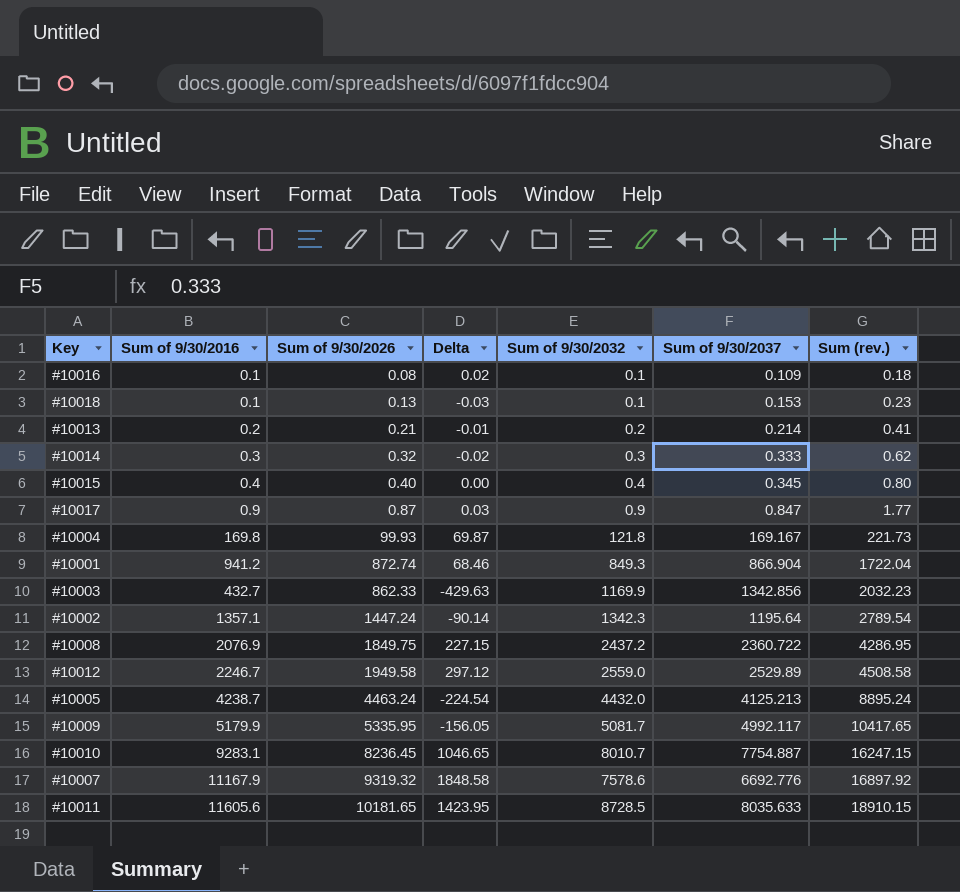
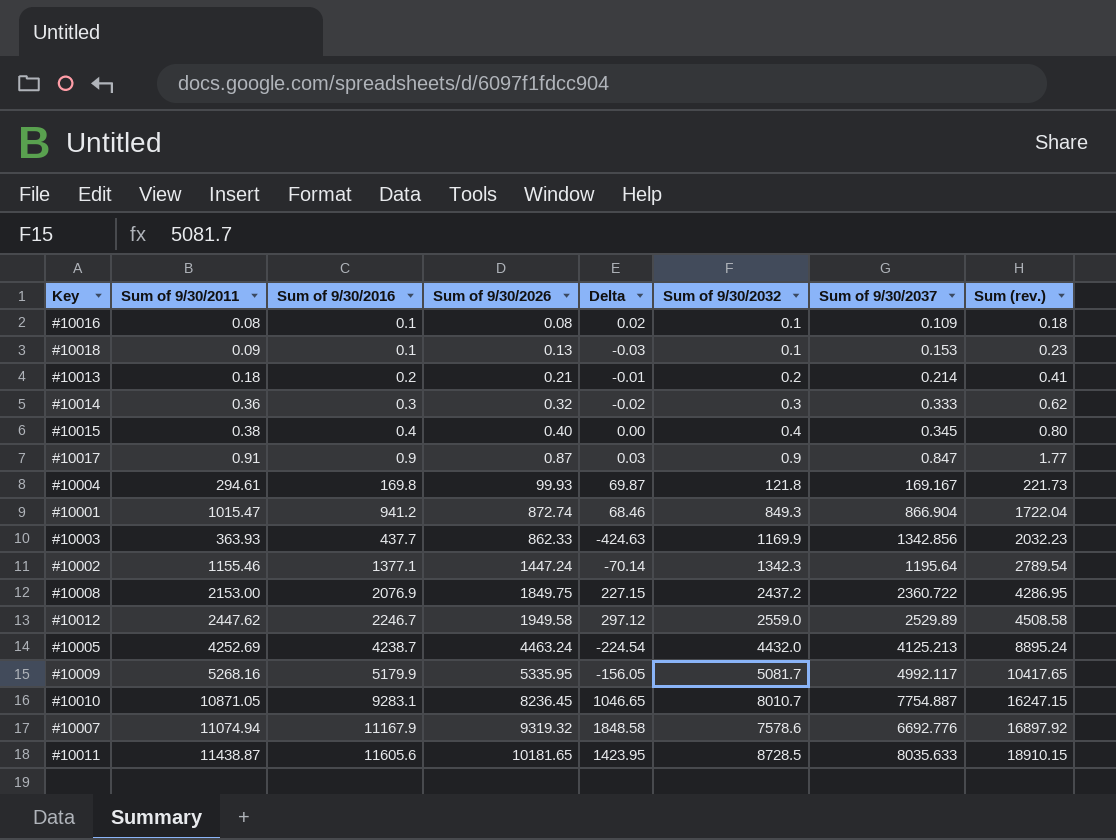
column Sum of 9/30/2011 | position: none -> 2
#10003 | Sum of 9/30/2016: 432.7 -> 437.7
#10003 | Delta: -429.63 -> -424.63
#10002 | Sum of 9/30/2016: 1357.1 -> 1377.1
#10002 | Delta: -90.14 -> -70.14

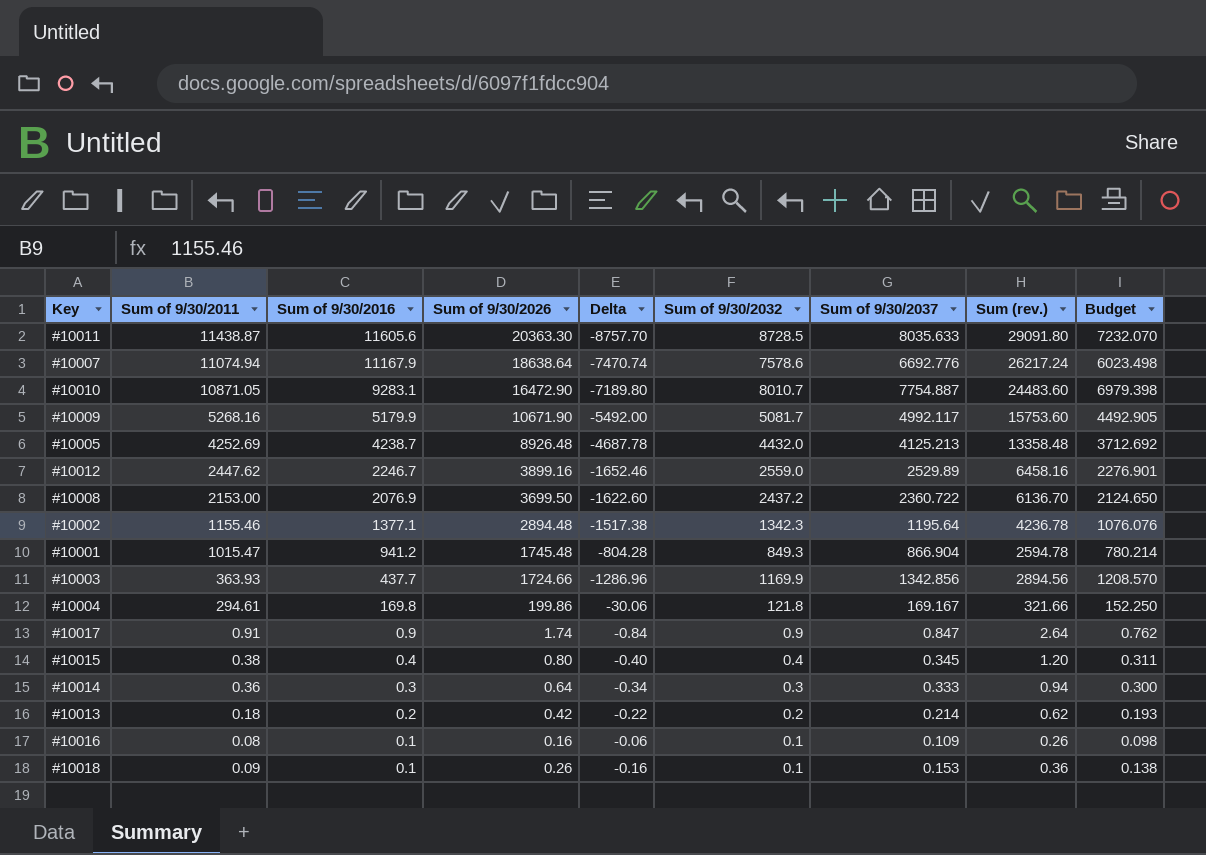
row order: Sum (rev.) ascending -> Sum of 9/30/2016 descending
column Budget | formula: none -> [Sum of 9/30/2037] * 0.9
#10011 | Sum of 9/30/2026: 10181.65 -> 20363.30
#10011 | Delta: 1423.95 -> -8757.70
#10011 | Sum (rev.): 18910.15 -> 29091.80
#10007 | Sum of 9/30/2026: 9319.32 -> 18638.64
#10007 | Delta: 1848.58 -> -7470.74
#10007 | Sum (rev.): 16897.92 -> 26217.24
#10010 | Sum of 9/30/2026: 8236.45 -> 16472.90
#10010 | Delta: 1046.65 -> -7189.80
#10010 | Sum (rev.): 16247.15 -> 24483.60
#10009 | Sum of 9/30/2026: 5335.95 -> 10671.90
#10009 | Delta: -156.05 -> -5492.00
#10009 | Sum (rev.): 10417.65 -> 15753.60
#10005 | Sum of 9/30/2026: 4463.24 -> 8926.48
#10005 | Delta: -224.54 -> -4687.78
#10005 | Sum (rev.): 8895.24 -> 13358.48
#10012 | Sum of 9/30/2026: 1949.58 -> 3899.16
#10012 | Delta: 297.12 -> -1652.46
#10012 | Sum (rev.): 4508.58 -> 6458.16
#10008 | Sum of 9/30/2026: 1849.75 -> 3699.50
#10008 | Delta: 227.15 -> -1622.60
#10008 | Sum (rev.): 4286.95 -> 6136.70
#10002 | Sum of 9/30/2026: 1447.24 -> 2894.48
#10002 | Delta: -70.14 -> -1517.38
#10002 | Sum (rev.): 2789.54 -> 4236.78
#10001 | Sum of 9/30/2026: 872.74 -> 1745.48
#10001 | Delta: 68.46 -> -804.28
#10001 | Sum (rev.): 1722.04 -> 2594.78
#10003 | Sum of 9/30/2026: 862.33 -> 1724.66
#10003 | Delta: -424.63 -> -1286.96
#10003 | Sum (rev.): 2032.23 -> 2894.56
#10004 | Sum of 9/30/2026: 99.93 -> 199.86
#10004 | Delta: 69.87 -> -30.06
#10004 | Sum (rev.): 221.73 -> 321.66
#10017 | Sum of 9/30/2026: 0.87 -> 1.74
#10017 | Delta: 0.03 -> -0.84
#10017 | Sum (rev.): 1.77 -> 2.64
#10015 | Sum of 9/30/2026: 0.40 -> 0.80
#10015 | Delta: 0.00 -> -0.40
#10015 | Sum (rev.): 0.80 -> 1.20
#10014 | Sum of 9/30/2026: 0.32 -> 0.64
#10014 | Delta: -0.02 -> -0.34
#10014 | Sum (rev.): 0.62 -> 0.94
#10013 | Sum of 9/30/2026: 0.21 -> 0.42
#10013 | Delta: -0.01 -> -0.22
#10013 | Sum (rev.): 0.41 -> 0.62
#10016 | Sum of 9/30/2026: 0.08 -> 0.16
#10016 | Delta: 0.02 -> -0.06
#10016 | Sum (rev.): 0.18 -> 0.26
#10018 | Sum of 9/30/2026: 0.13 -> 0.26
#10018 | Delta: -0.03 -> -0.16
#10018 | Sum (rev.): 0.23 -> 0.36

